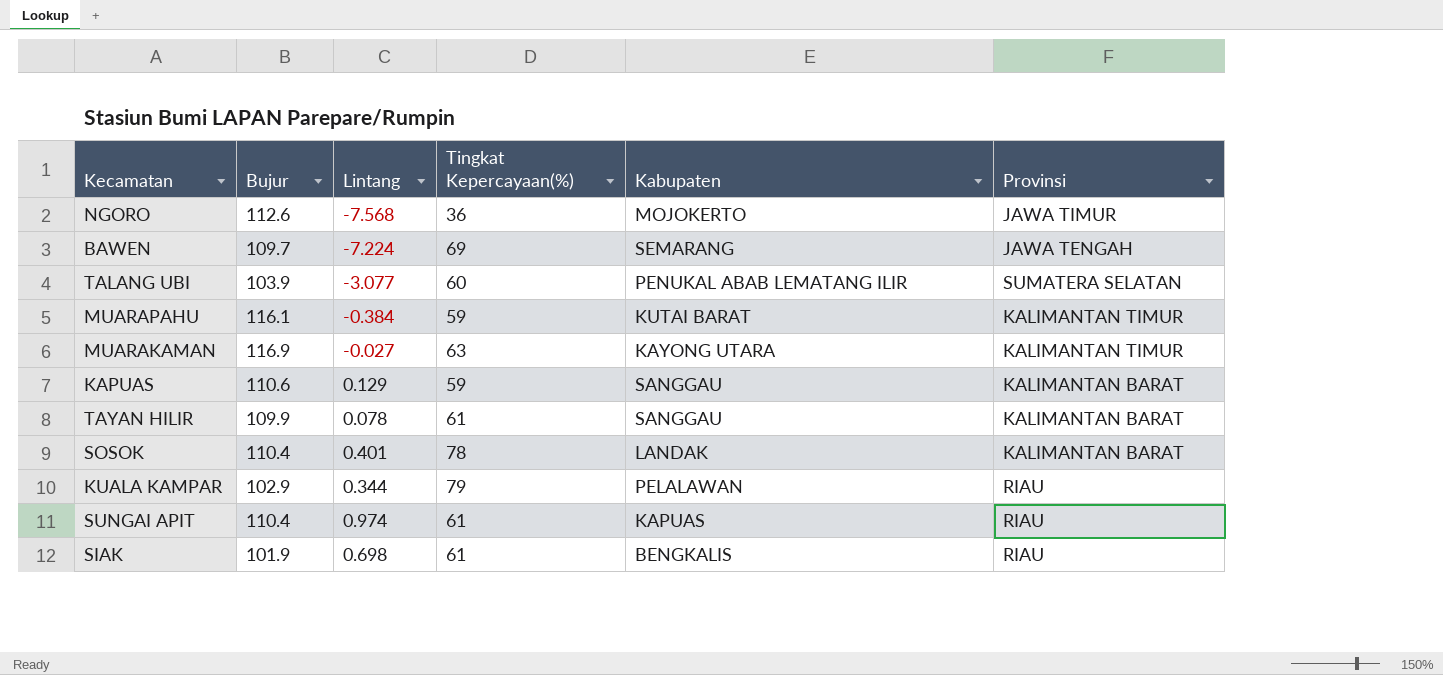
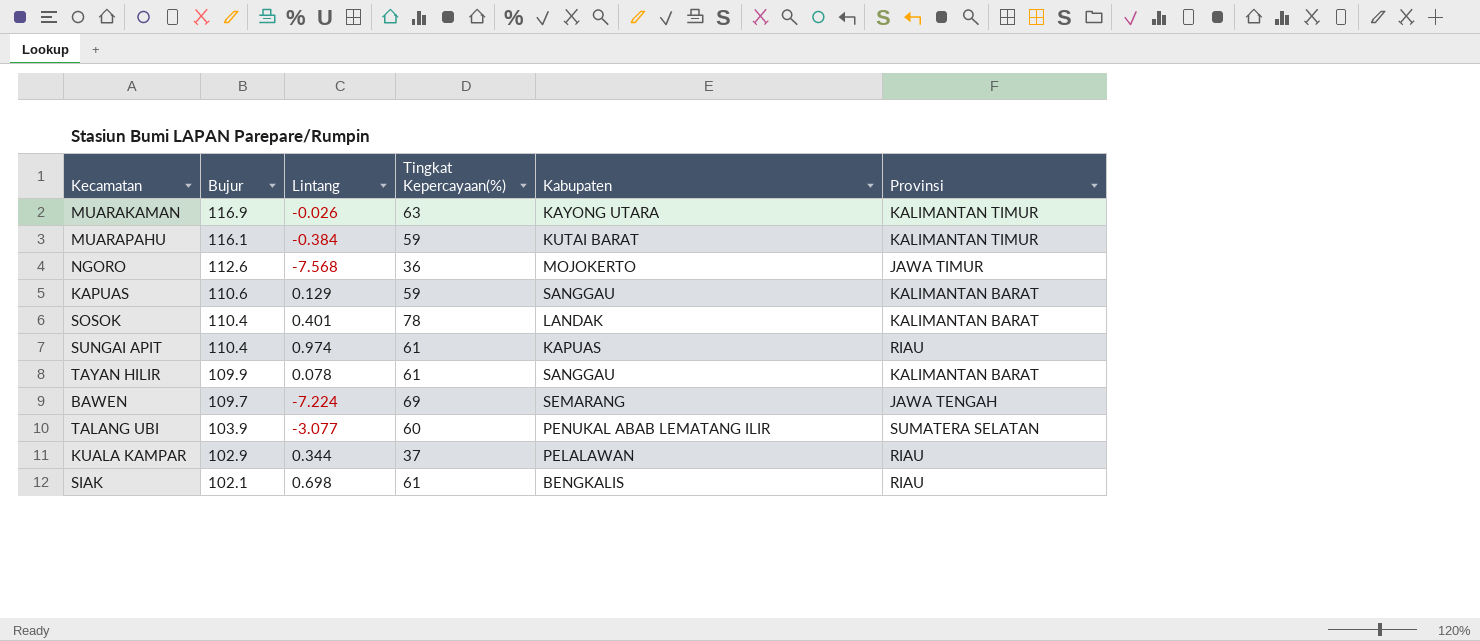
row order: none -> Bujur descending
MUARAKAMAN | Lintang: -0.027 -> -0.026
KUALA KAMPAR | Tingkat Kepercayaan(%): 79 -> 37
SIAK | Bujur: 101.9 -> 102.1

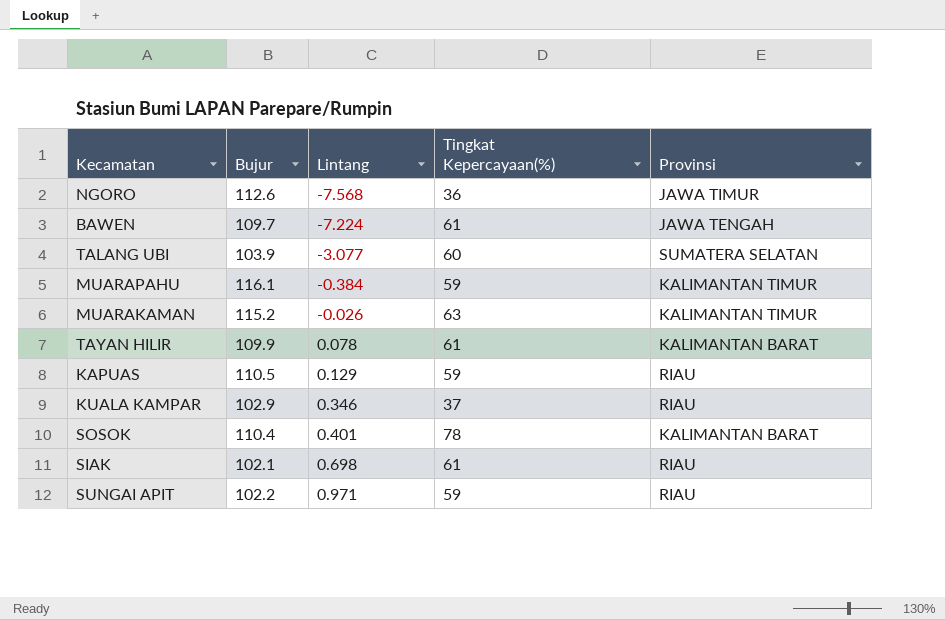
row order: Bujur descending -> Lintang ascending
column Kabupaten | position: 5 -> none
BAWEN | Tingkat Kepercayaan(%): 69 -> 61
MUARAKAMAN | Bujur: 116.9 -> 115.2
KAPUAS | Bujur: 110.6 -> 110.5
KAPUAS | Provinsi: KALIMANTAN BARAT -> RIAU
KUALA KAMPAR | Lintang: 0.344 -> 0.346
SUNGAI APIT | Bujur: 110.4 -> 102.2
SUNGAI APIT | Lintang: 0.974 -> 0.971
SUNGAI APIT | Tingkat Kepercayaan(%): 61 -> 59

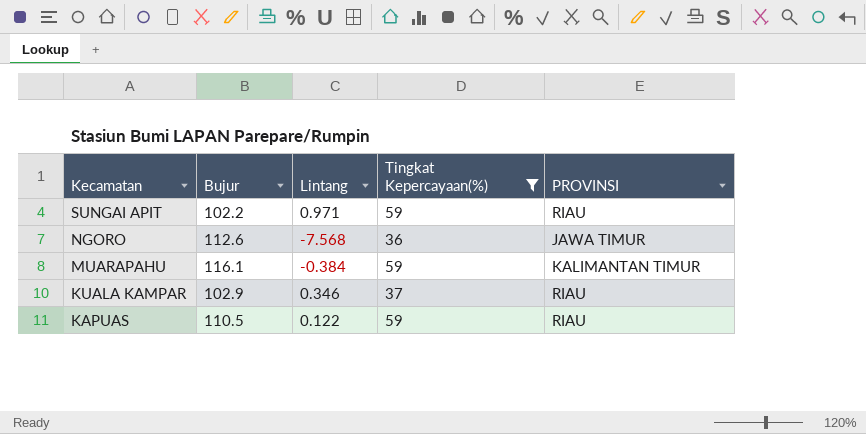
filter: none -> Tingkat Kepercayaan(%) <= 59
row order: Lintang ascending -> Kecamatan descending
column name: Provinsi -> PROVINSI
KAPUAS | Lintang: 0.129 -> 0.122

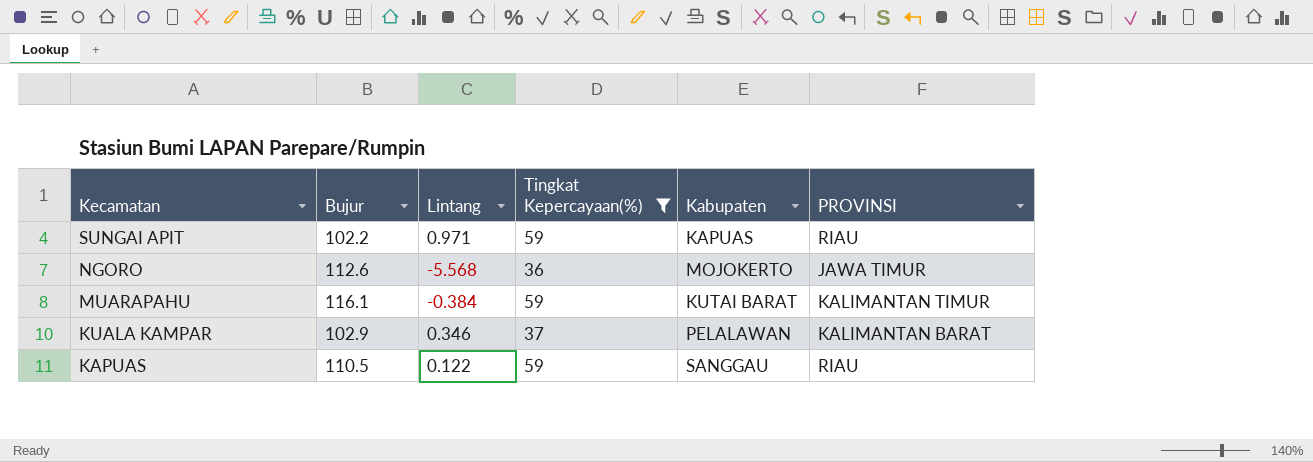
column Kabupaten | position: none -> 5
NGORO | Lintang: -7.568 -> -5.568
KUALA KAMPAR | PROVINSI: RIAU -> KALIMANTAN BARAT

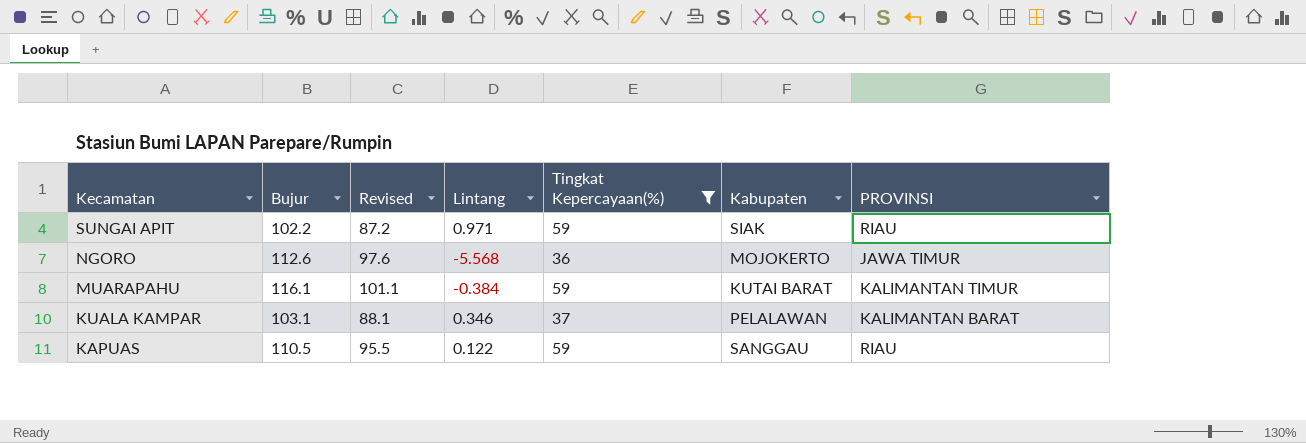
column Revised | formula: none -> [Bujur] - 15
SUNGAI APIT | Kabupaten: KAPUAS -> SIAK
KUALA KAMPAR | Bujur: 102.9 -> 103.1

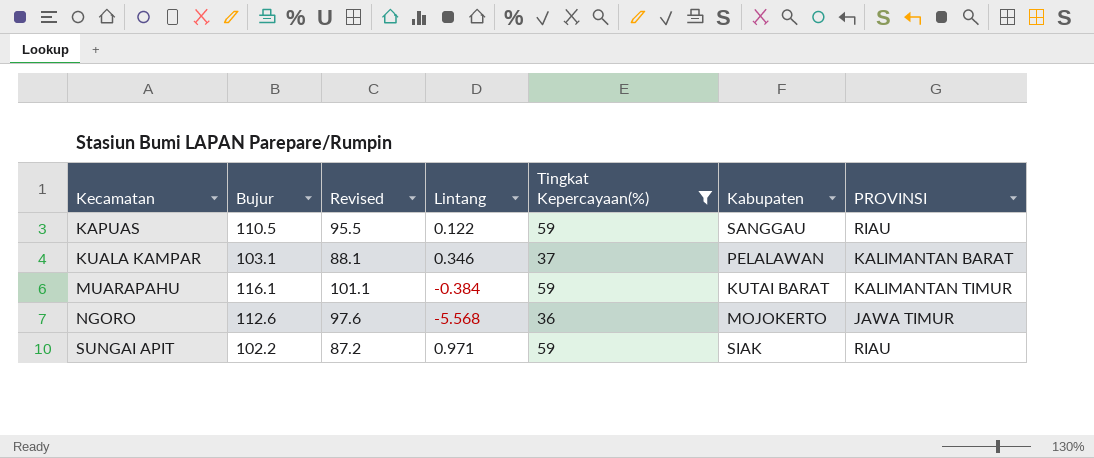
row order: Kecamatan descending -> Kecamatan ascending

